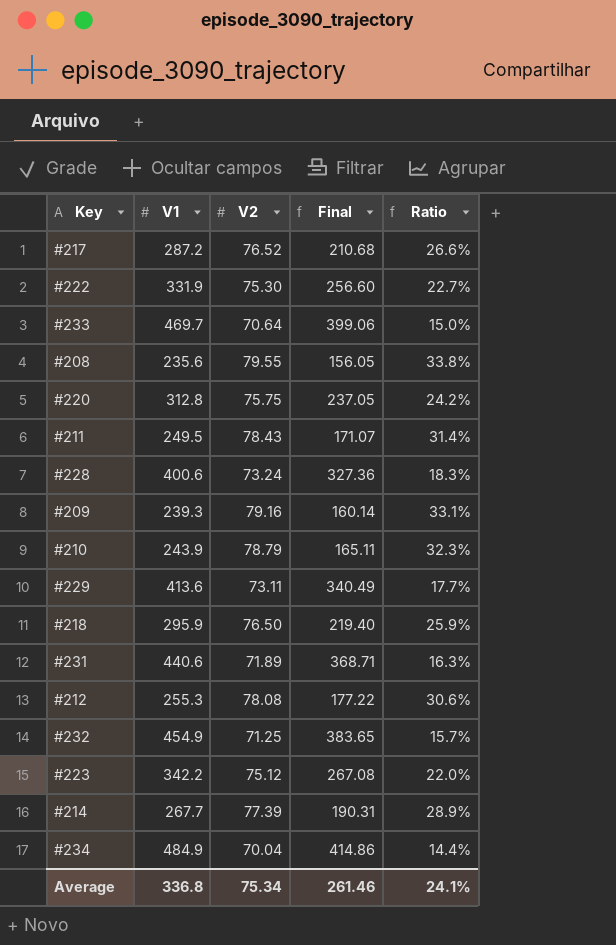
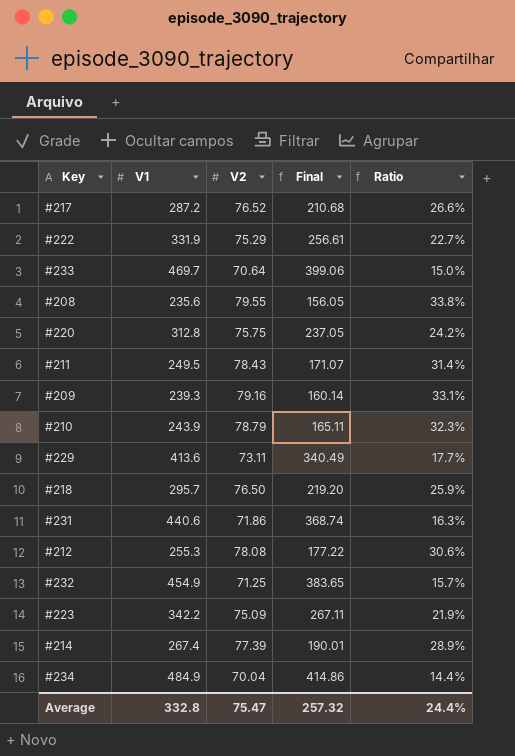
row #228: 400.6 | 73.24 | 327.36 | 18.3% -> none
#222 | V2: 75.30 -> 75.29
#222 | Final: 256.60 -> 256.61
#218 | V1: 295.9 -> 295.7
#218 | Final: 219.40 -> 219.20
#231 | V2: 71.89 -> 71.86
#231 | Final: 368.71 -> 368.74
#223 | V2: 75.12 -> 75.09
#223 | Final: 267.08 -> 267.11
#223 | Ratio: 22.0% -> 21.9%
#214 | V1: 267.7 -> 267.4
#214 | Final: 190.31 -> 190.01
Average | V1: 336.8 -> 332.8
Average | V2: 75.34 -> 75.47
Average | Final: 261.46 -> 257.32
Average | Ratio: 24.1% -> 24.4%

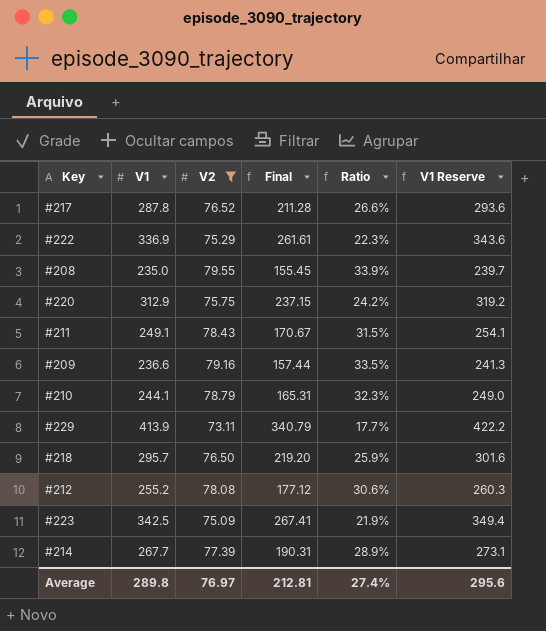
filter: none -> V2 >= 73.11
column V1 Reserve | formula: none -> [V1] * 1.02
#217 | V1: 287.2 -> 287.8
#217 | Final: 210.68 -> 211.28
#222 | V1: 331.9 -> 336.9
#222 | Final: 256.61 -> 261.61
#222 | Ratio: 22.7% -> 22.3%
#208 | V1: 235.6 -> 235.0
#208 | Final: 156.05 -> 155.45
#208 | Ratio: 33.8% -> 33.9%
#220 | V1: 312.8 -> 312.9
#220 | Final: 237.05 -> 237.15
#211 | V1: 249.5 -> 249.1
#211 | Final: 171.07 -> 170.67
#211 | Ratio: 31.4% -> 31.5%
#209 | V1: 239.3 -> 236.6
#209 | Final: 160.14 -> 157.44
#209 | Ratio: 33.1% -> 33.5%
#210 | V1: 243.9 -> 244.1
#210 | Final: 165.11 -> 165.31
#229 | V1: 413.6 -> 413.9
#229 | Final: 340.49 -> 340.79
#212 | V1: 255.3 -> 255.2
#212 | Final: 177.22 -> 177.12
#223 | V1: 342.2 -> 342.5
#223 | Final: 267.11 -> 267.41
#214 | V1: 267.4 -> 267.7
#214 | Final: 190.01 -> 190.31
Average | V1: 332.8 -> 289.8
Average | V2: 75.47 -> 76.97
Average | Final: 257.32 -> 212.81
Average | Ratio: 24.4% -> 27.4%

